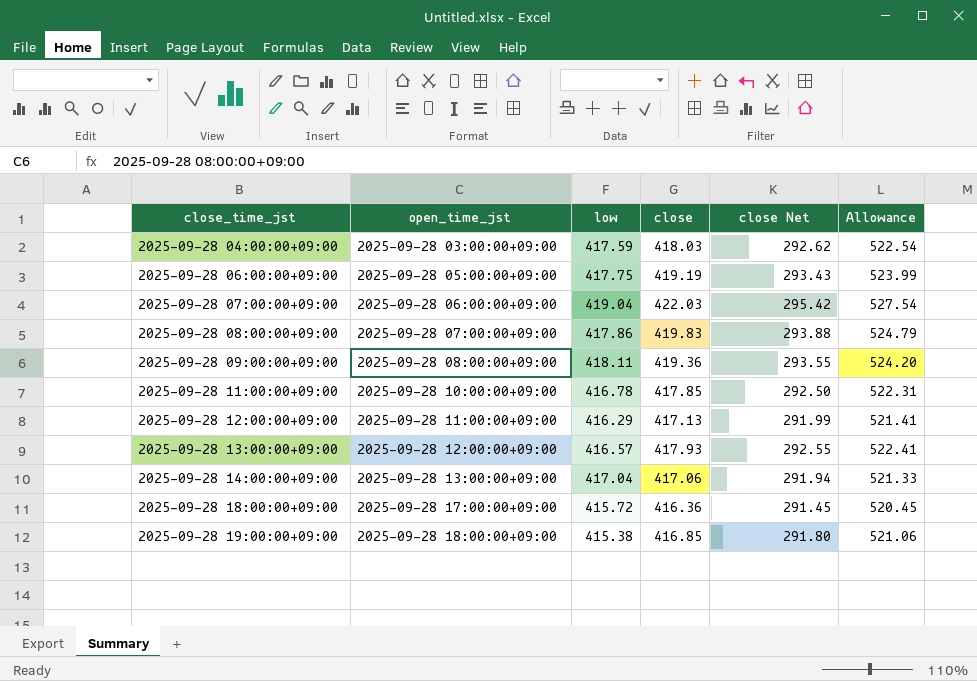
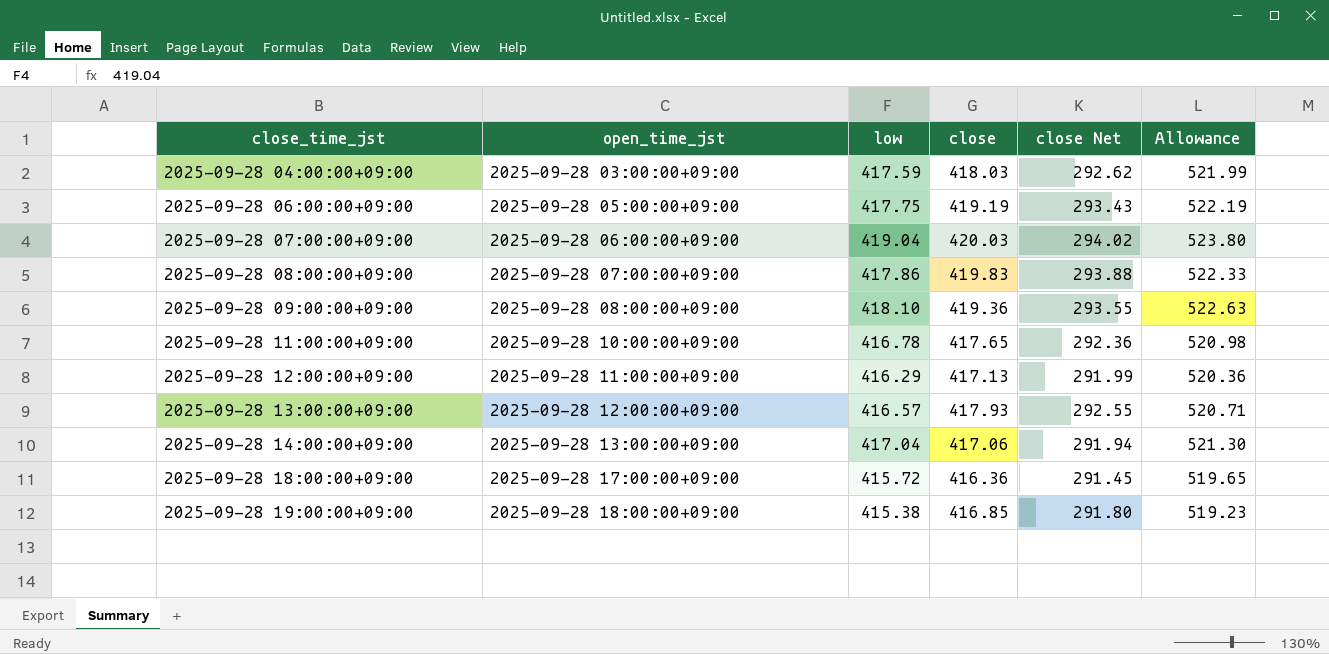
column Allowance | formula: [close] * 1.25 -> [low] * 1.25
2025-09-28 07:00:00+09:00 | close: 422.03 -> 420.03
2025-09-28 07:00:00+09:00 | close Net: 295.42 -> 294.02
2025-09-28 09:00:00+09:00 | low: 418.11 -> 418.10
2025-09-28 11:00:00+09:00 | close: 417.85 -> 417.65
2025-09-28 11:00:00+09:00 | close Net: 292.50 -> 292.36

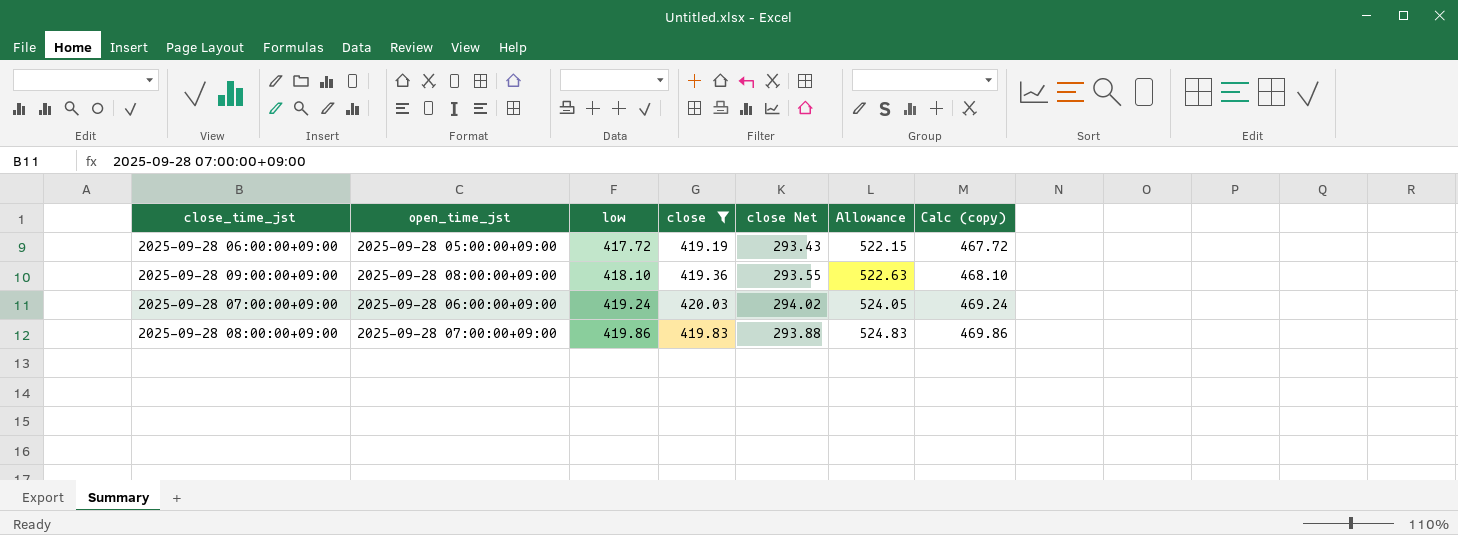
filter: none -> close >= 419.19
row order: close_time_jst ascending -> low ascending
column Calc (copy) | formula: none -> [low] + 50
2025-09-28 06:00:00+09:00 | low: 417.75 -> 417.72
2025-09-28 06:00:00+09:00 | Allowance: 522.19 -> 522.15
2025-09-28 07:00:00+09:00 | low: 419.04 -> 419.24
2025-09-28 07:00:00+09:00 | Allowance: 523.80 -> 524.05
2025-09-28 08:00:00+09:00 | low: 417.86 -> 419.86
2025-09-28 08:00:00+09:00 | Allowance: 522.33 -> 524.83

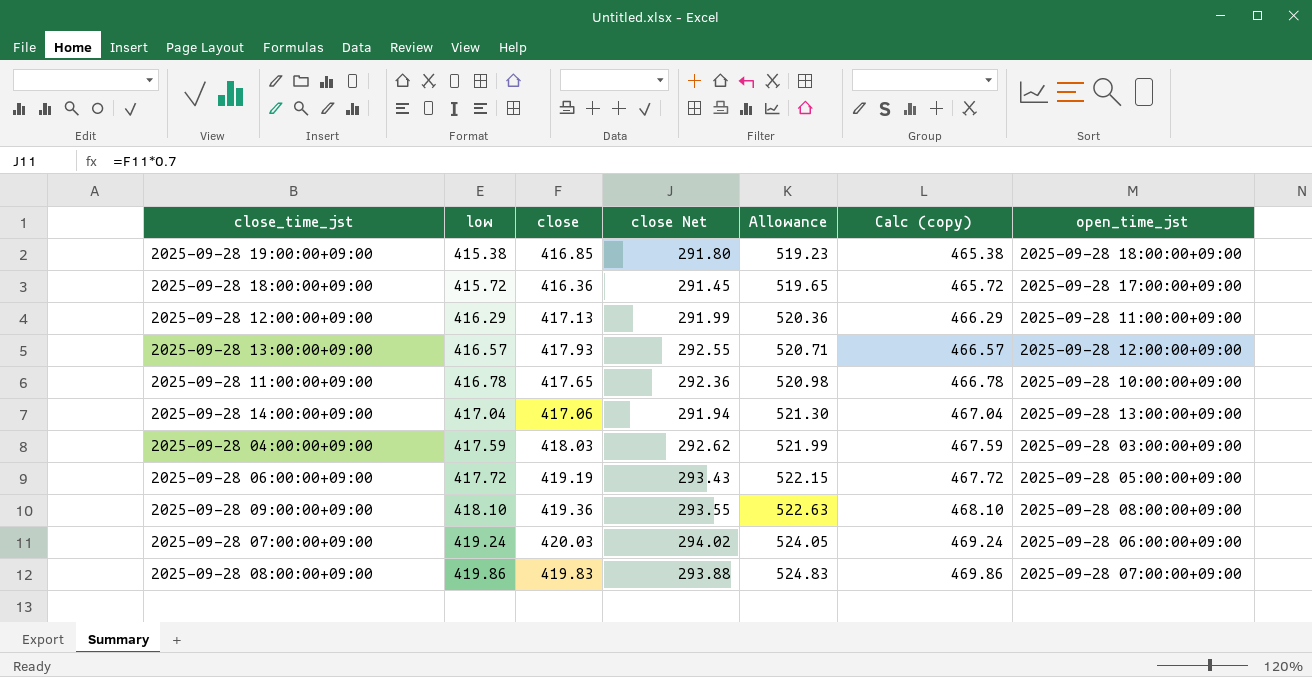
filter: close >= 419.19 -> none
column open_time_jst | position: 2 -> 7

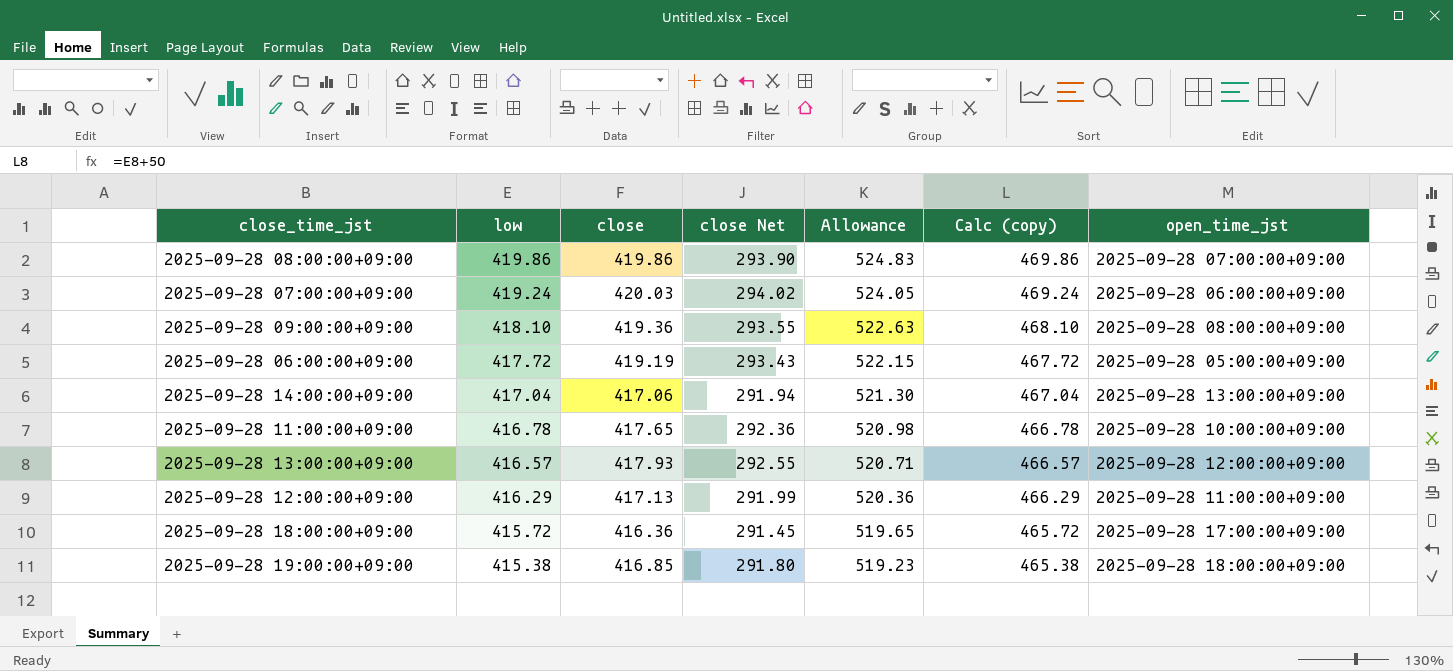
row order: low ascending -> low descending
row 2025-09-28 04:00:00+09:00: 417.59 | 418.03 | 292.62 | 521.99 | 467.59 | 2025-09-28 03:00:00+09:00 -> none
2025-09-28 08:00:00+09:00 | close: 419.83 -> 419.86
2025-09-28 08:00:00+09:00 | close Net: 293.88 -> 293.90

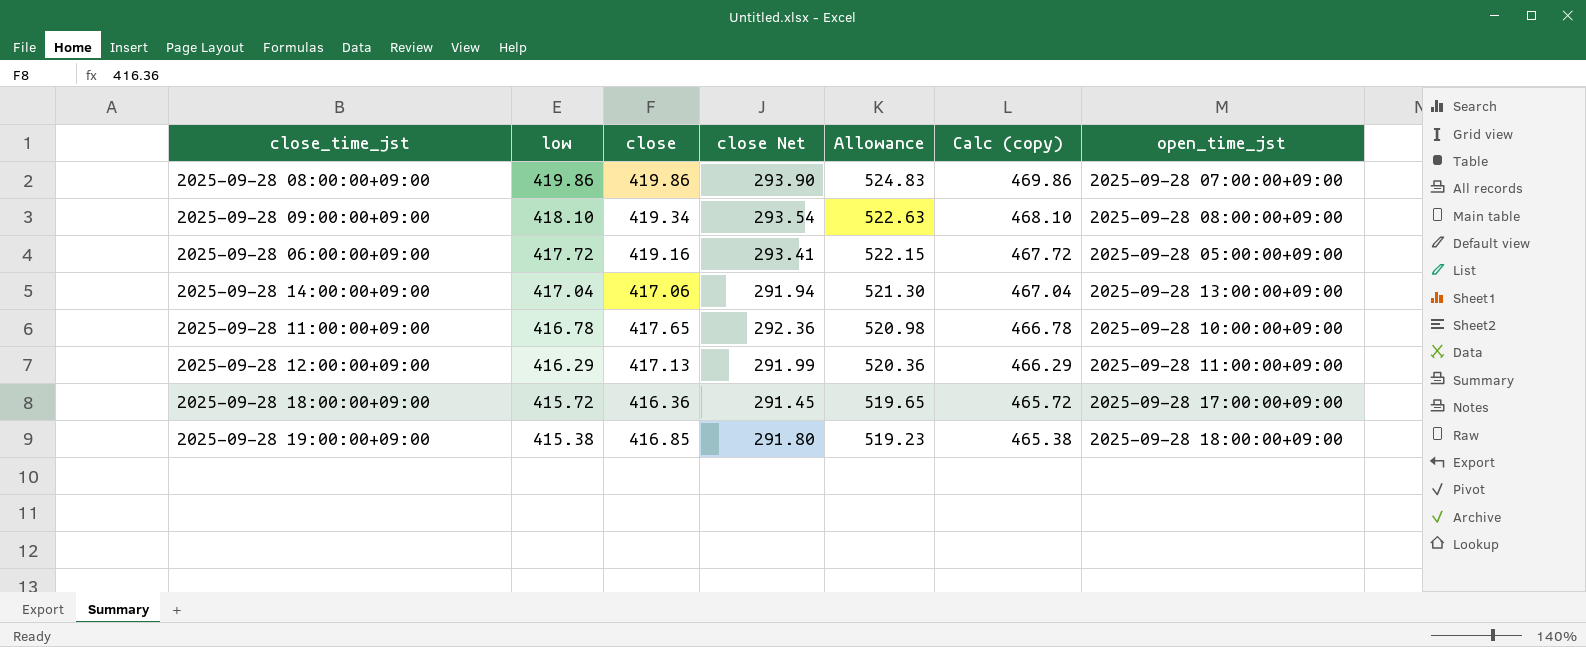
row 2025-09-28 07:00:00+09:00: 419.24 | 420.03 | 294.02 | 524.05 | 469.24 | 2025-09-28 06:00:00+09:00 -> none
row 2025-09-28 13:00:00+09:00: 416.57 | 417.93 | 292.55 | 520.71 | 466.57 | 2025-09-28 12:00:00+09:00 -> none
2025-09-28 09:00:00+09:00 | close: 419.36 -> 419.34
2025-09-28 09:00:00+09:00 | close Net: 293.55 -> 293.54
2025-09-28 06:00:00+09:00 | close: 419.19 -> 419.16
2025-09-28 06:00:00+09:00 | close Net: 293.43 -> 293.41

